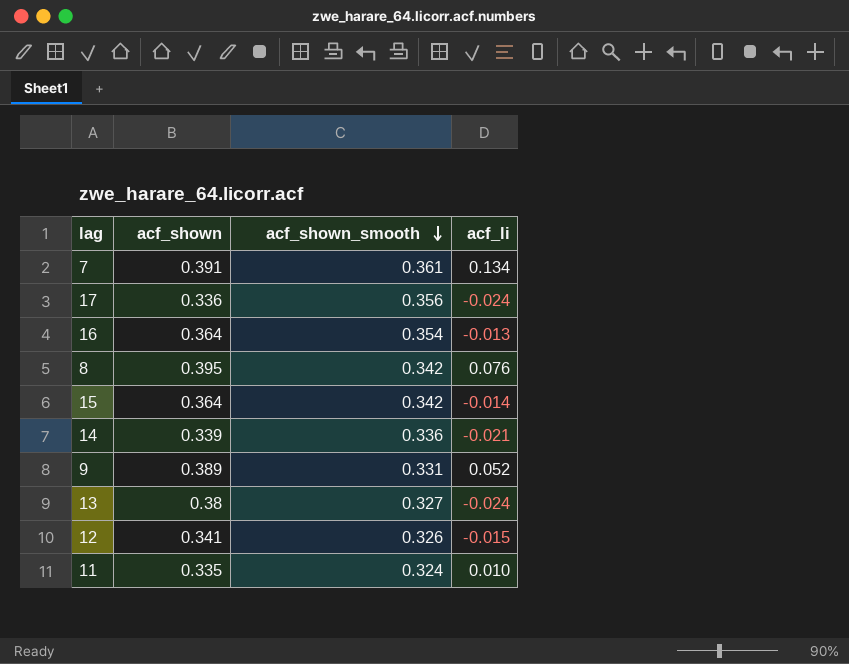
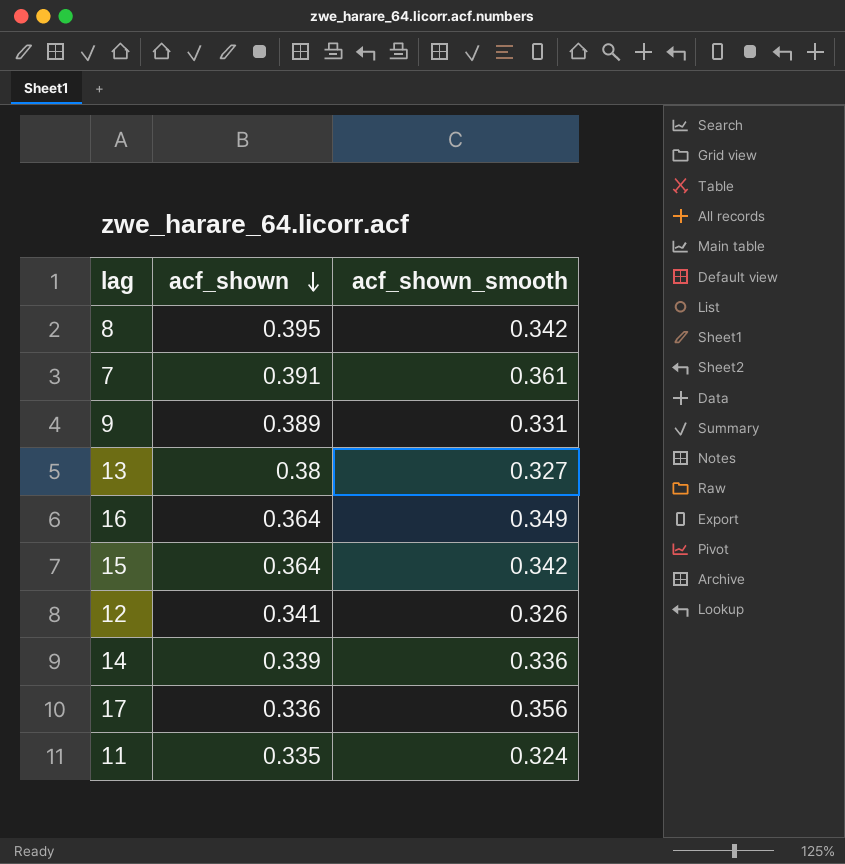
row order: acf_shown_smooth descending -> acf_shown descending
column acf_li | position: 4 -> none
16 | acf_shown_smooth: 0.354 -> 0.349

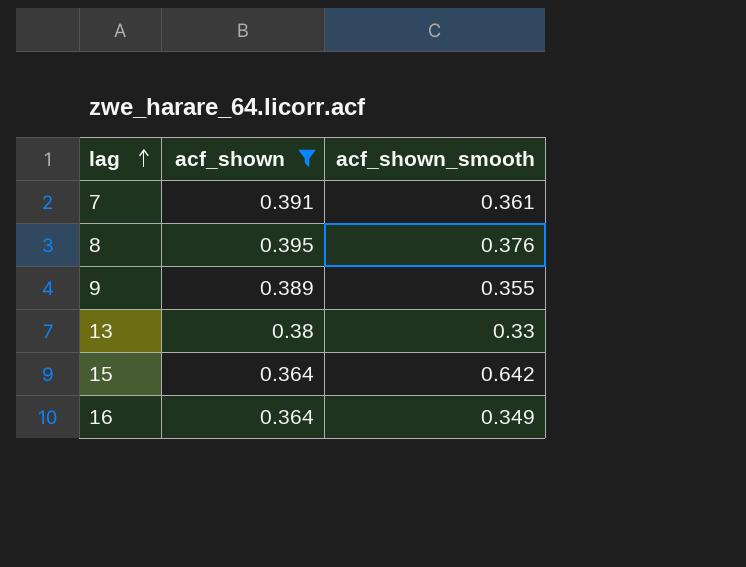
filter: none -> acf_shown >= 0.364
row order: acf_shown descending -> lag ascending
8 | acf_shown_smooth: 0.342 -> 0.376
9 | acf_shown_smooth: 0.331 -> 0.355
13 | acf_shown_smooth: 0.327 -> 0.33
15 | acf_shown_smooth: 0.342 -> 0.642

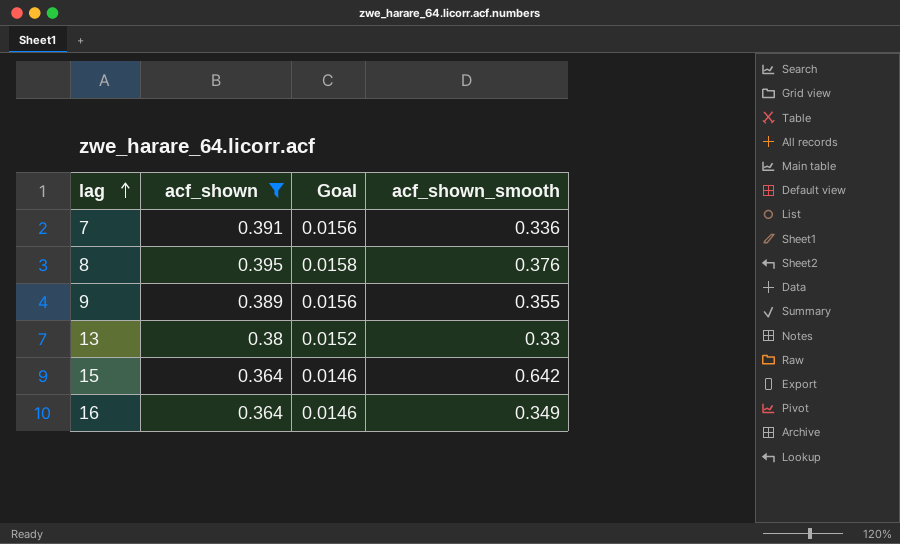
column Goal | formula: none -> [acf_shown] * 0.04
7 | acf_shown_smooth: 0.361 -> 0.336

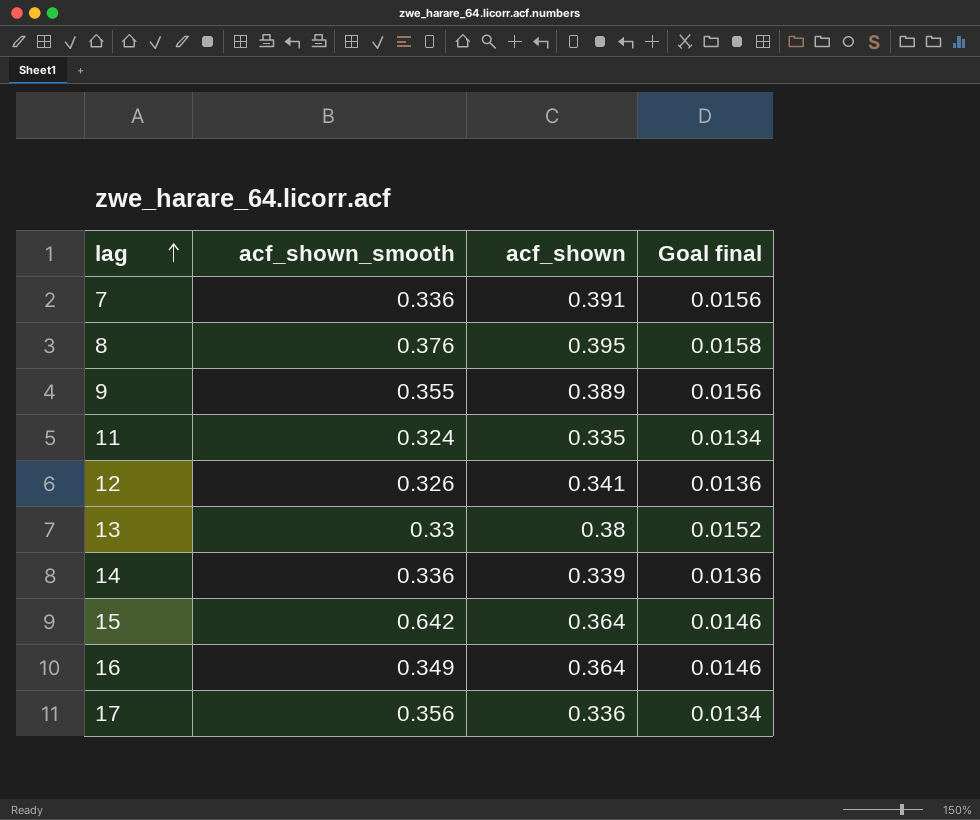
filter: acf_shown >= 0.364 -> none
column acf_shown_smooth | position: 4 -> 2
column name: Goal -> Goal final

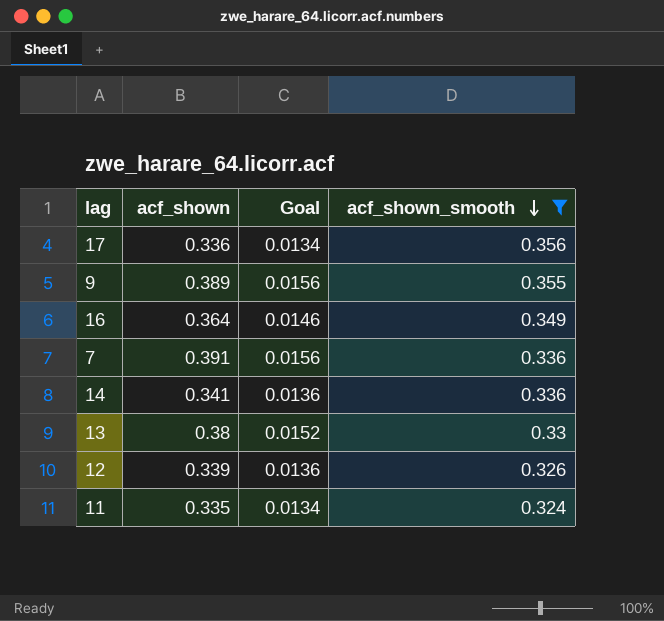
filter: none -> acf_shown_smooth <= 0.356
row order: lag ascending -> acf_shown_smooth descending
column name: Goal final -> Goal
column acf_shown_smooth | position: 2 -> 4
14 | acf_shown: 0.339 -> 0.341
12 | acf_shown: 0.341 -> 0.339

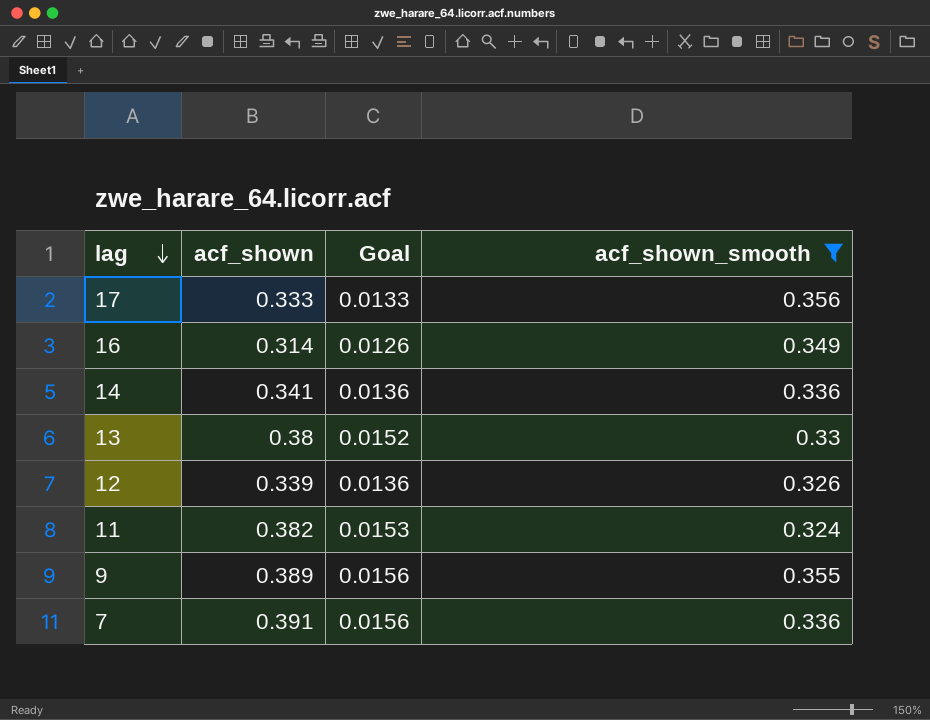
row order: acf_shown_smooth descending -> lag descending
17 | acf_shown: 0.336 -> 0.333
17 | Goal: 0.0134 -> 0.0133
16 | acf_shown: 0.364 -> 0.314
16 | Goal: 0.0146 -> 0.0126
11 | acf_shown: 0.335 -> 0.382
11 | Goal: 0.0134 -> 0.0153

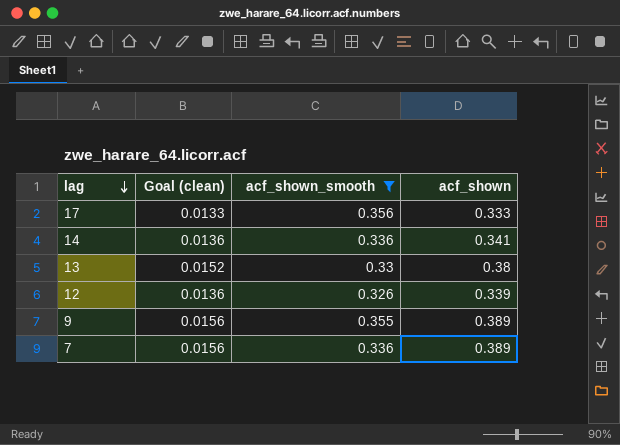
column name: Goal -> Goal (clean)
column acf_shown | position: 2 -> 4
row 16: 0.314 | 0.0126 | 0.349 -> none
row 11: 0.382 | 0.0153 | 0.324 -> none
7 | acf_shown: 0.391 -> 0.389

